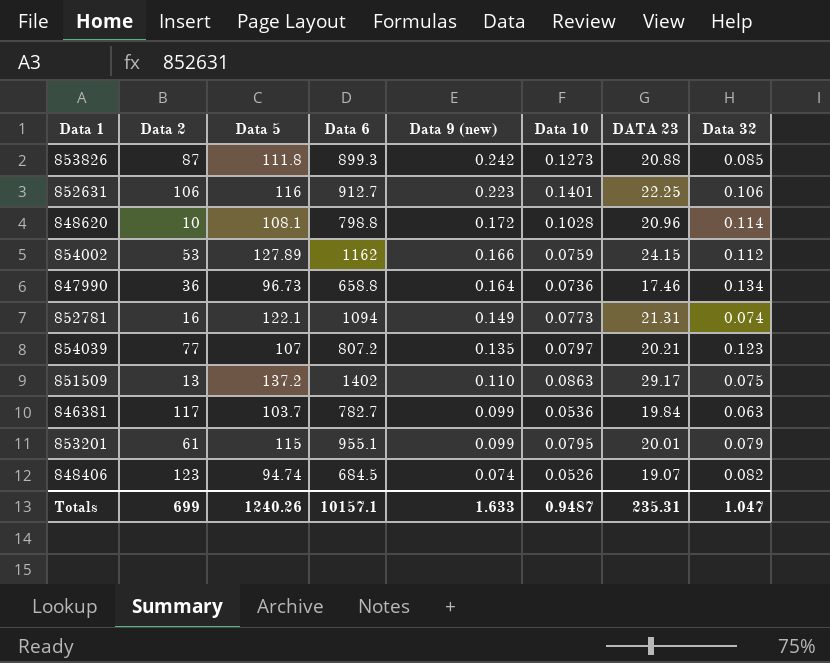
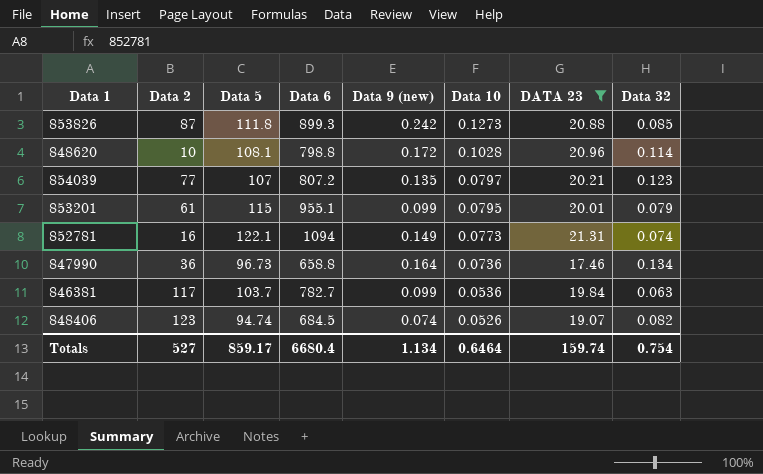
filter: none -> DATA 23 <= 21.31
row order: Data 9 (new) descending -> Data 10 descending
Totals | Data 2: 699 -> 527
Totals | Data 5: 1240.26 -> 859.17
Totals | Data 6: 10157.1 -> 6680.4
Totals | Data 9 (new): 1.633 -> 1.134
Totals | Data 10: 0.9487 -> 0.6464
Totals | DATA 23: 235.31 -> 159.74
Totals | Data 32: 1.047 -> 0.754

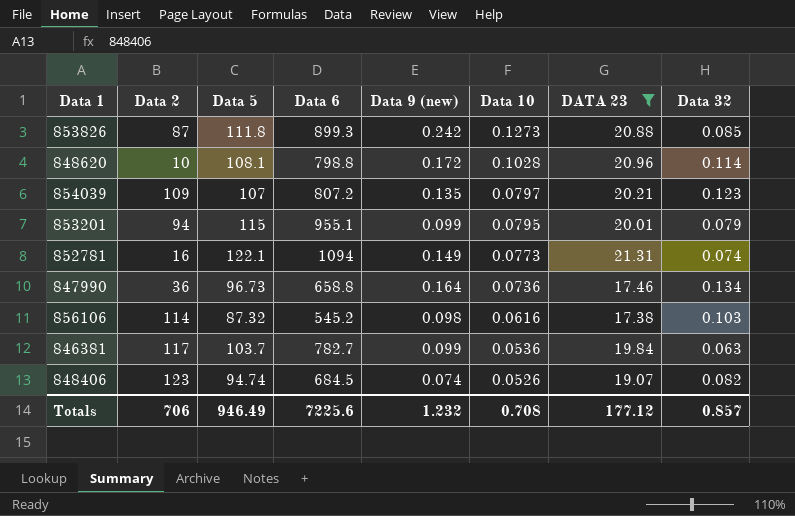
854039 | Data 2: 77 -> 109
853201 | Data 2: 61 -> 94
row 856106: none -> 114 | 87.32 | 545.2 | 0.098 | 0.0616 | 17.38 | 0.103
Totals | Data 2: 527 -> 706
Totals | Data 5: 859.17 -> 946.49
Totals | Data 6: 6680.4 -> 7225.6
Totals | Data 9 (new): 1.134 -> 1.232
Totals | Data 10: 0.6464 -> 0.708
Totals | DATA 23: 159.74 -> 177.12
Totals | Data 32: 0.754 -> 0.857

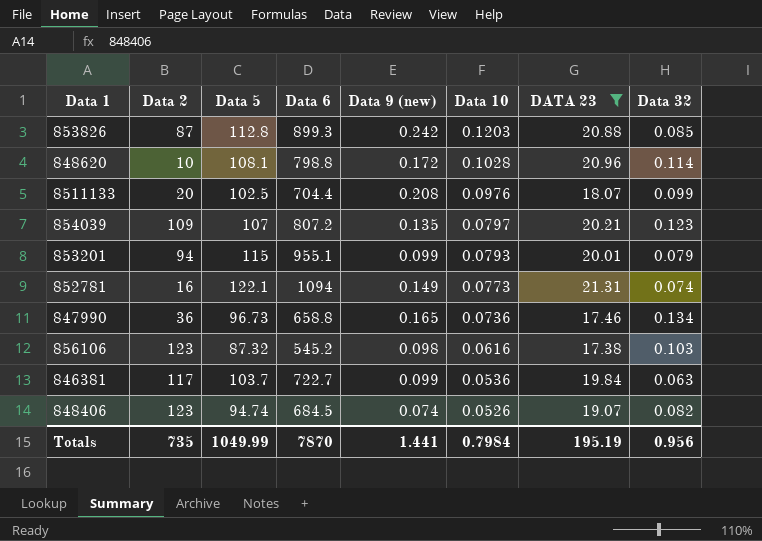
853826 | Data 5: 111.8 -> 112.8
853826 | Data 10: 0.1273 -> 0.1203
row 8511133: none -> 20 | 102.5 | 704.4 | 0.208 | 0.0976 | 18.07 | 0.099
853201 | Data 10: 0.0795 -> 0.0793
847990 | Data 9 (new): 0.164 -> 0.165
856106 | Data 2: 114 -> 123
846381 | Data 6: 782.7 -> 722.7
Totals | Data 2: 706 -> 735
Totals | Data 5: 946.49 -> 1049.99
Totals | Data 6: 7225.6 -> 7870
Totals | Data 9 (new): 1.232 -> 1.441
Totals | Data 10: 0.708 -> 0.7984
Totals | DATA 23: 177.12 -> 195.19
Totals | Data 32: 0.857 -> 0.956

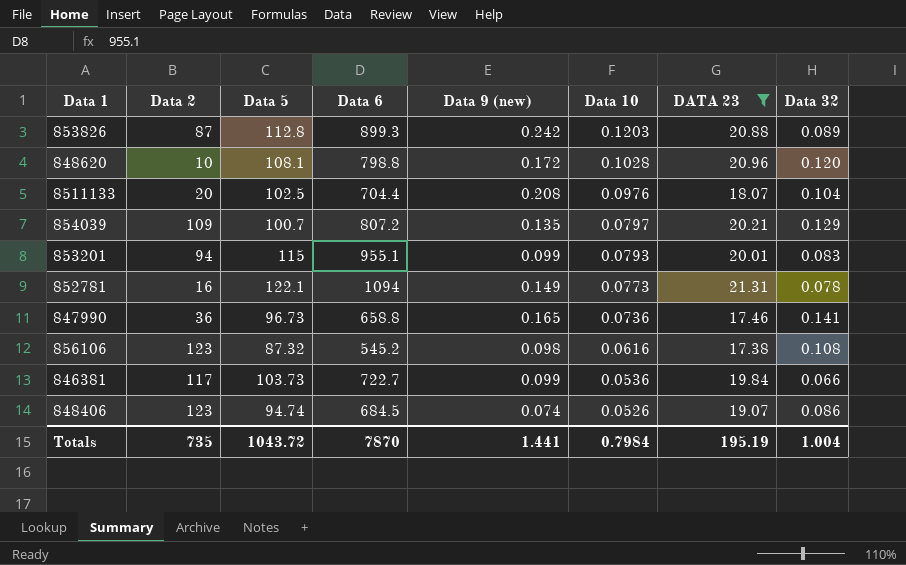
853826 | Data 32: 0.085 -> 0.089
848620 | Data 32: 0.114 -> 0.120
8511133 | Data 32: 0.099 -> 0.104
854039 | Data 5: 107 -> 100.7
854039 | Data 32: 0.123 -> 0.129
853201 | Data 32: 0.079 -> 0.083
852781 | Data 32: 0.074 -> 0.078
847990 | Data 32: 0.134 -> 0.141
856106 | Data 32: 0.103 -> 0.108
846381 | Data 5: 103.7 -> 103.73
846381 | Data 32: 0.063 -> 0.066
848406 | Data 32: 0.082 -> 0.086
Totals | Data 5: 1049.99 -> 1043.72
Totals | Data 32: 0.956 -> 1.004

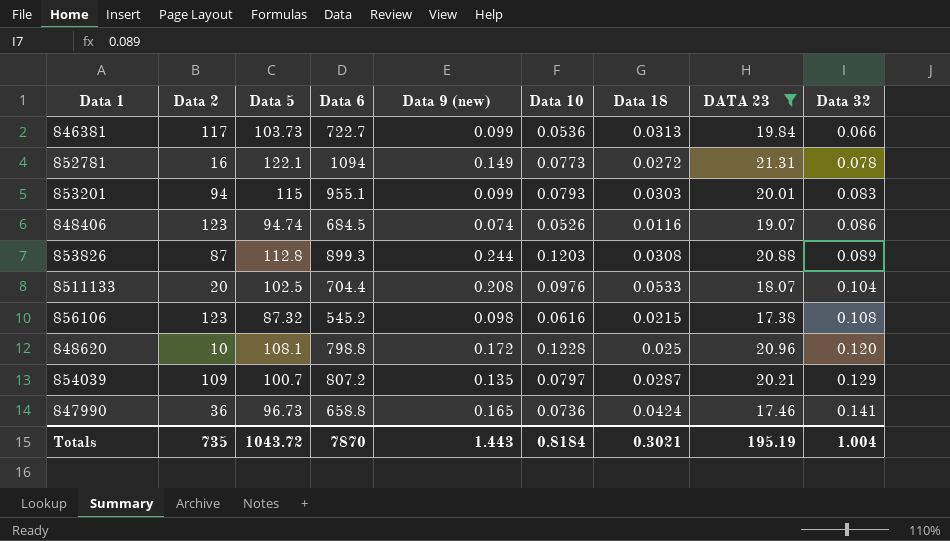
row order: Data 10 descending -> Data 32 ascending
column Data 18 | position: none -> 7
853826 | Data 9 (new): 0.242 -> 0.244
848620 | Data 10: 0.1028 -> 0.1228
Totals | Data 9 (new): 1.441 -> 1.443
Totals | Data 10: 0.7984 -> 0.8184

